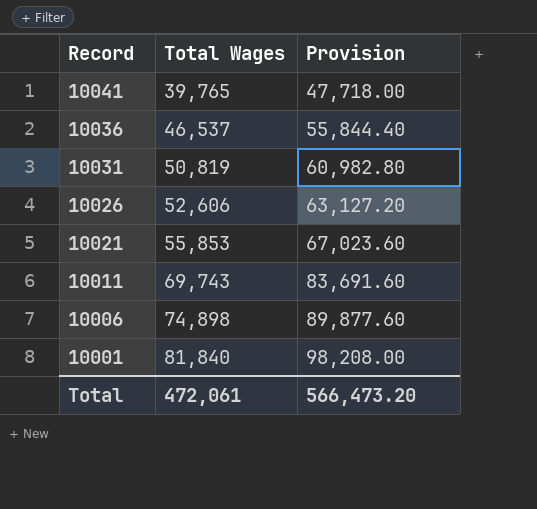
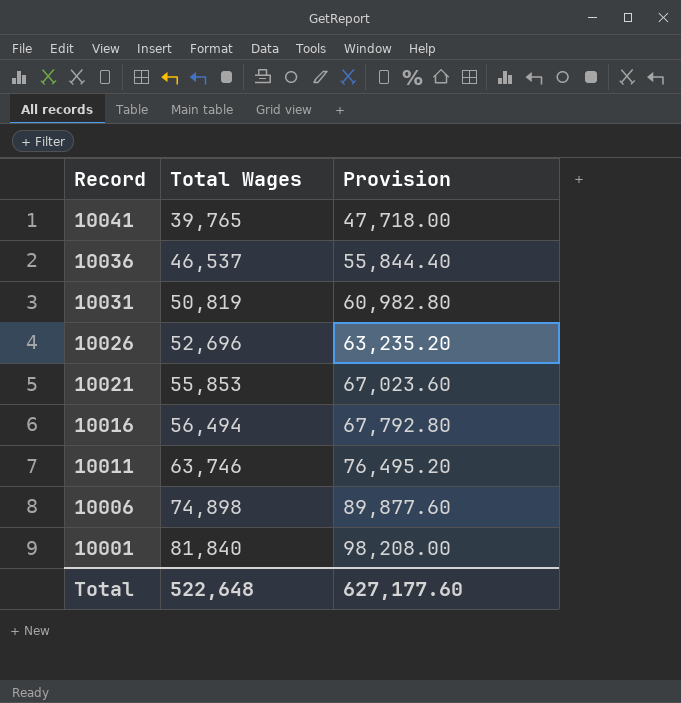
10026 | Total Wages: 52,606 -> 52,696
10026 | Provision: 63,127.20 -> 63,235.20
row 10016: none -> 56,494 | 67,792.80
10011 | Total Wages: 69,743 -> 63,746
10011 | Provision: 83,691.60 -> 76,495.20
Total | Total Wages: 472,061 -> 522,648
Total | Provision: 566,473.20 -> 627,177.60

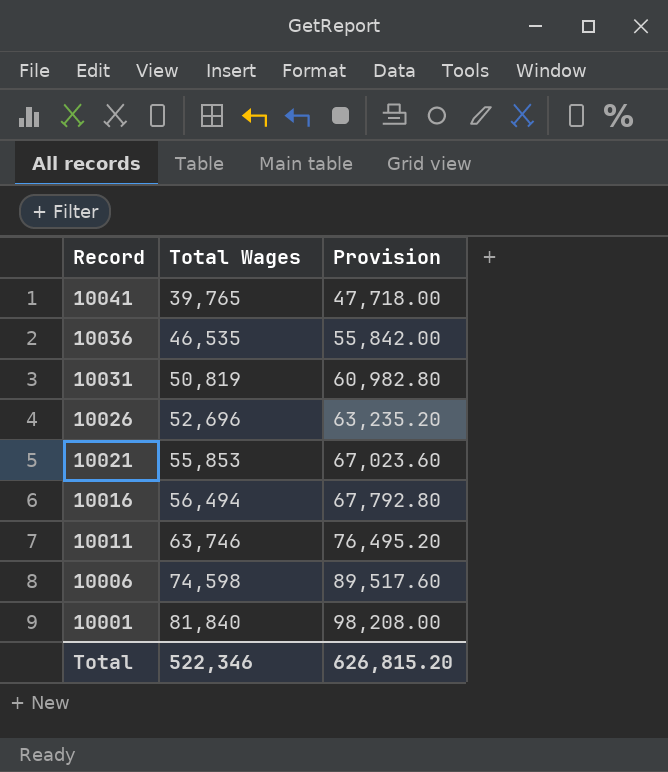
10036 | Total Wages: 46,537 -> 46,535
10036 | Provision: 55,844.40 -> 55,842.00
10006 | Total Wages: 74,898 -> 74,598
10006 | Provision: 89,877.60 -> 89,517.60
Total | Total Wages: 522,648 -> 522,346
Total | Provision: 627,177.60 -> 626,815.20

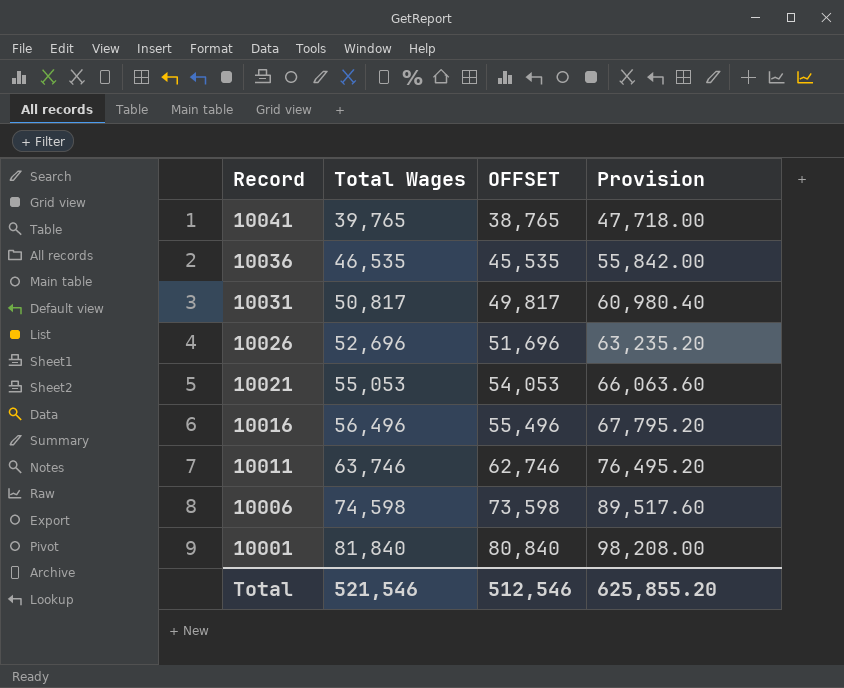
column OFFSET | formula: none -> [Total Wages] - 1000
10031 | Total Wages: 50,819 -> 50,817
10031 | Provision: 60,982.80 -> 60,980.40
10021 | Total Wages: 55,853 -> 55,053
10021 | Provision: 67,023.60 -> 66,063.60
10016 | Total Wages: 56,494 -> 56,496
10016 | Provision: 67,792.80 -> 67,795.20
Total | Total Wages: 522,346 -> 521,546
Total | Provision: 626,815.20 -> 625,855.20

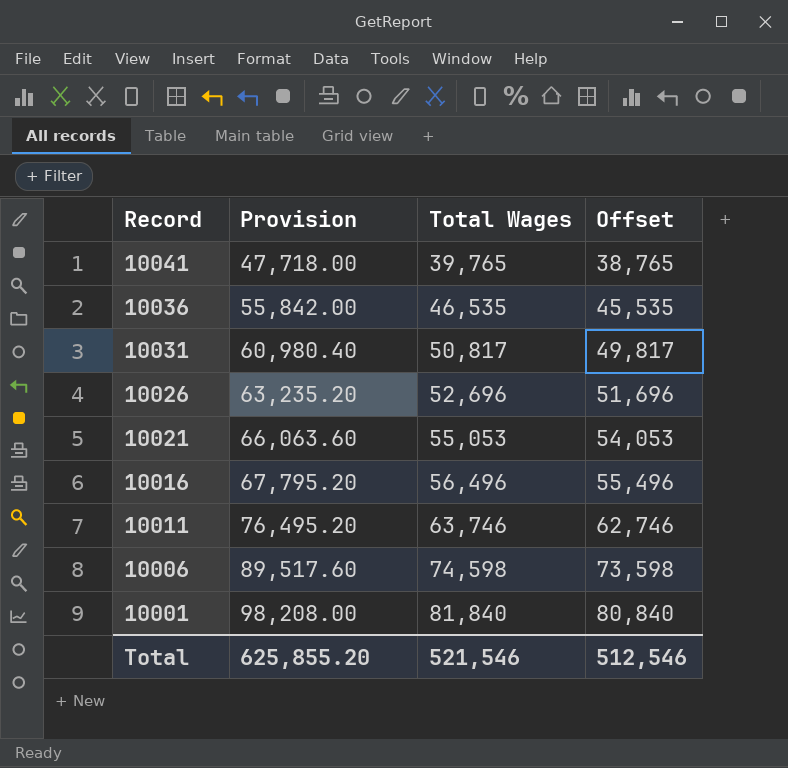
column Provision | position: 4 -> 2
column name: OFFSET -> Offset

